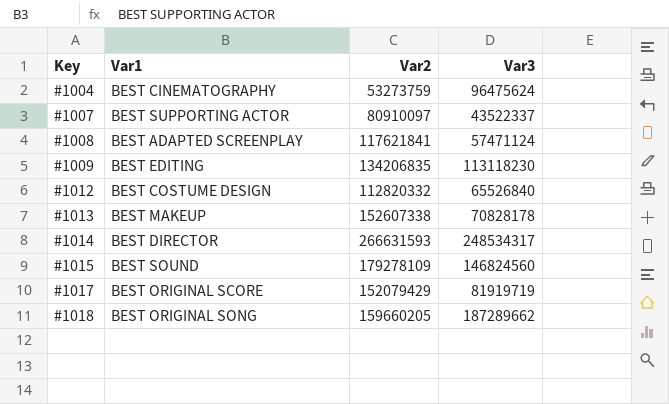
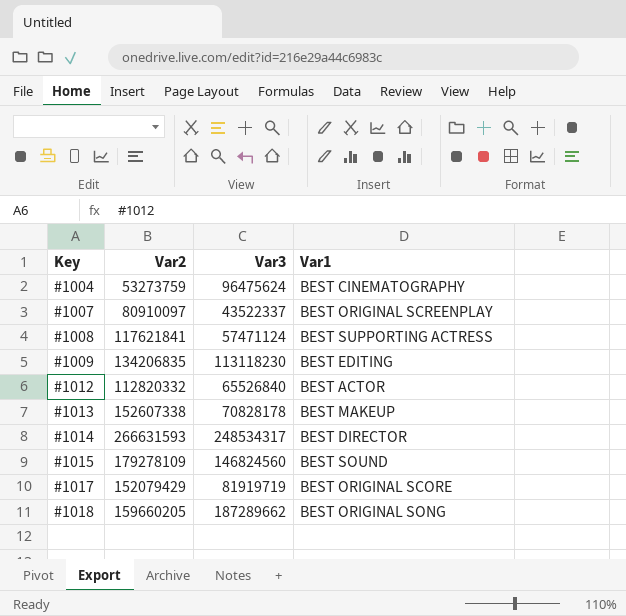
column Var1 | position: 2 -> 4
#1007 | Var1: BEST SUPPORTING ACTOR -> BEST ORIGINAL SCREENPLAY
#1008 | Var1: BEST ADAPTED SCREENPLAY -> BEST SUPPORTING ACTRESS
#1012 | Var1: BEST COSTUME DESIGN -> BEST ACTOR

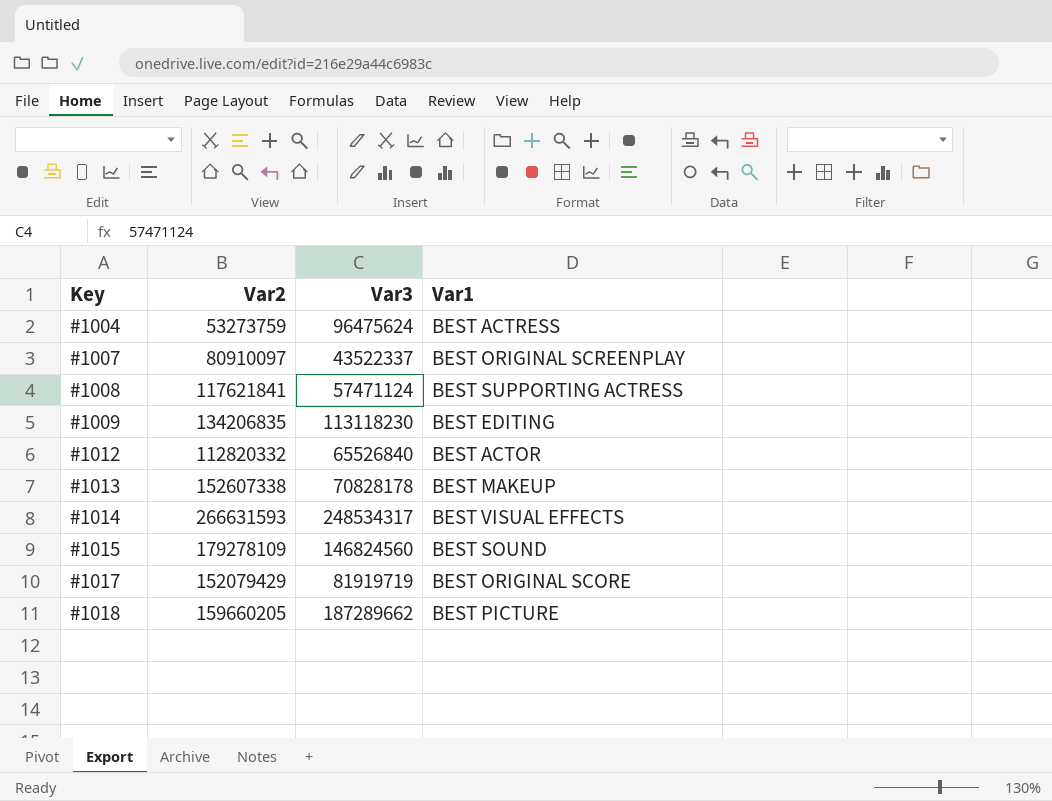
#1004 | Var1: BEST CINEMATOGRAPHY -> BEST ACTRESS
#1014 | Var1: BEST DIRECTOR -> BEST VISUAL EFFECTS
#1018 | Var1: BEST ORIGINAL SONG -> BEST PICTURE

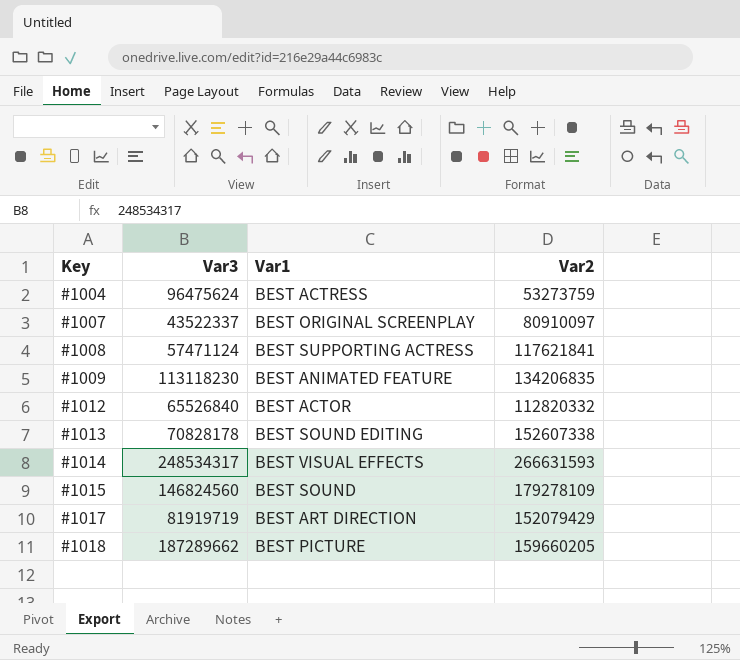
column Var2 | position: 2 -> 4
#1009 | Var1: BEST EDITING -> BEST ANIMATED FEATURE
#1013 | Var1: BEST MAKEUP -> BEST SOUND EDITING
#1017 | Var1: BEST ORIGINAL SCORE -> BEST ART DIRECTION

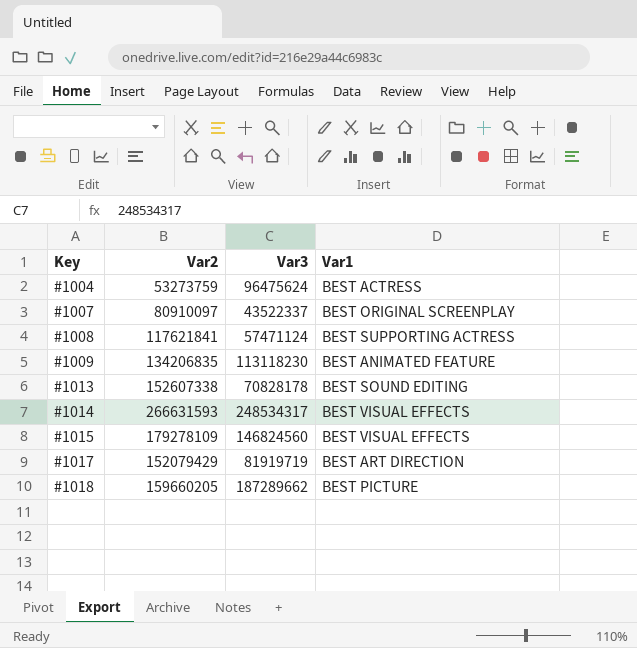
column Var2 | position: 4 -> 2
row #1012: 65526840 | BEST ACTOR | 112820332 -> none
#1015 | Var1: BEST SOUND -> BEST VISUAL EFFECTS

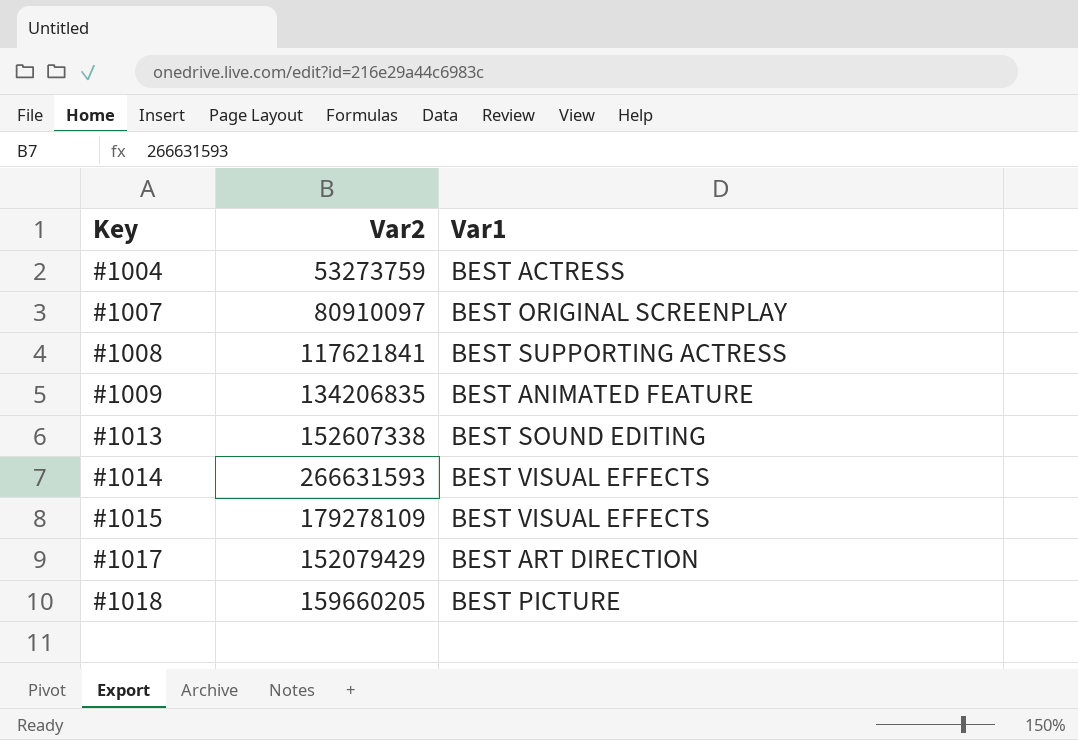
column Var3 | position: 3 -> none

